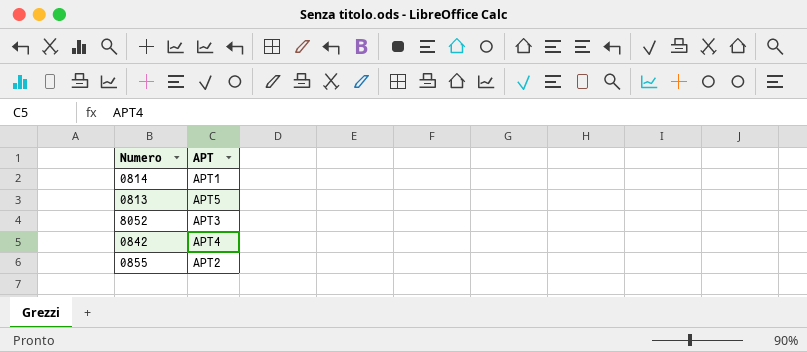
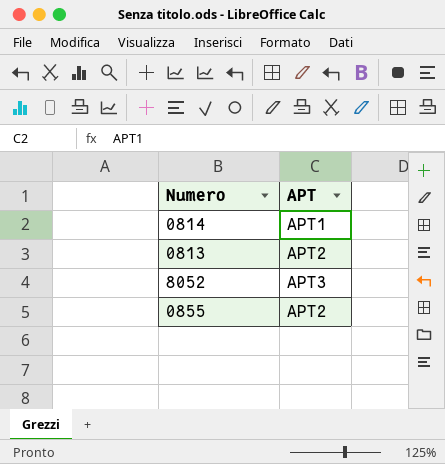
row 0842: APT4 -> none
0813 | APT: APT5 -> APT2

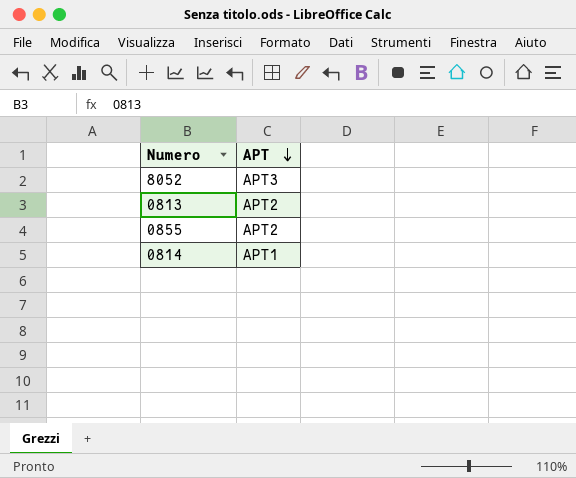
row order: none -> APT descending

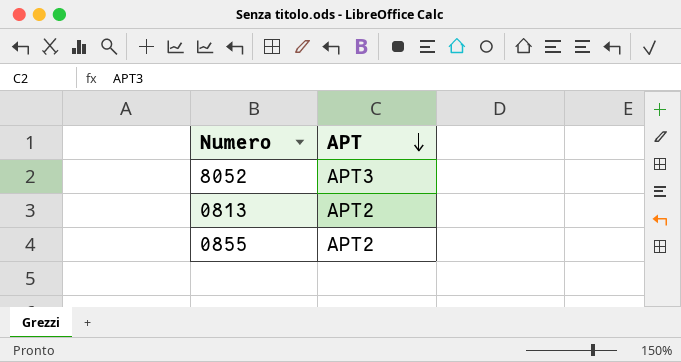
row 0814: APT1 -> none

